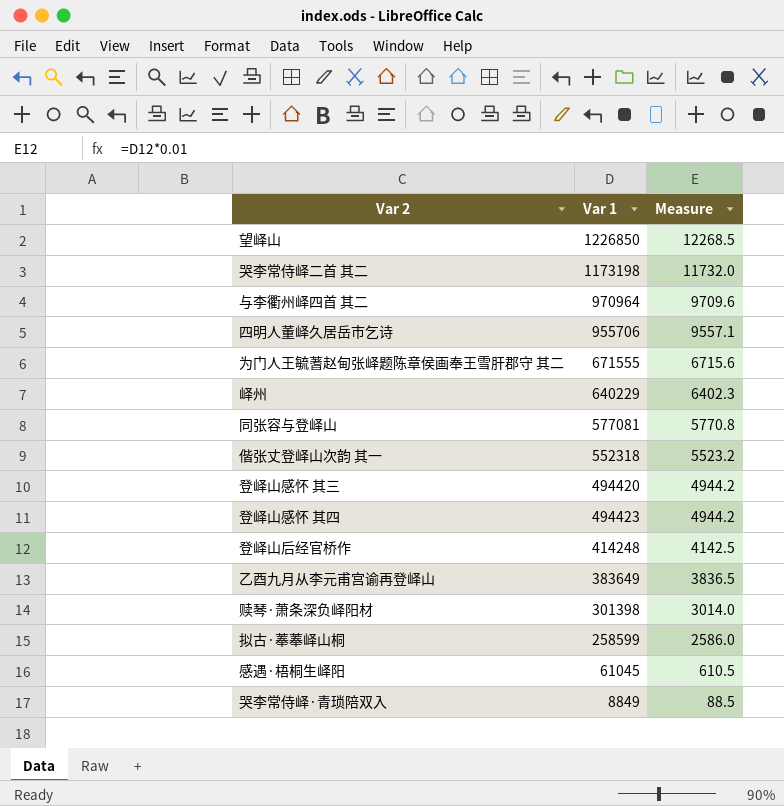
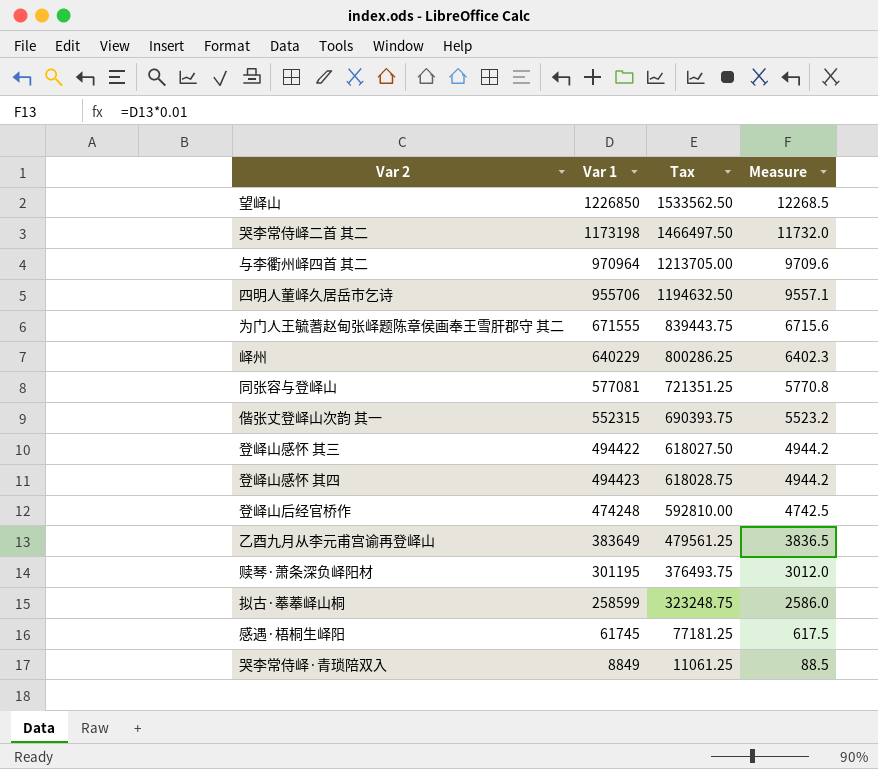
column Tax | formula: none -> [Var 1] * 1.25
偕张丈登峄山次韵 其一 | Var 1: 552318 -> 552315
登峄山感怀 其三 | Var 1: 494420 -> 494422
登峄山后经官桥作 | Var 1: 414248 -> 474248
登峄山后经官桥作 | Measure: 4142.5 -> 4742.5
赎琴·萧条深负峄阳材 | Var 1: 301398 -> 301195
赎琴·萧条深负峄阳材 | Measure: 3014.0 -> 3012.0
感遇·梧桐生峄阳 | Var 1: 61045 -> 61745
感遇·梧桐生峄阳 | Measure: 610.5 -> 617.5

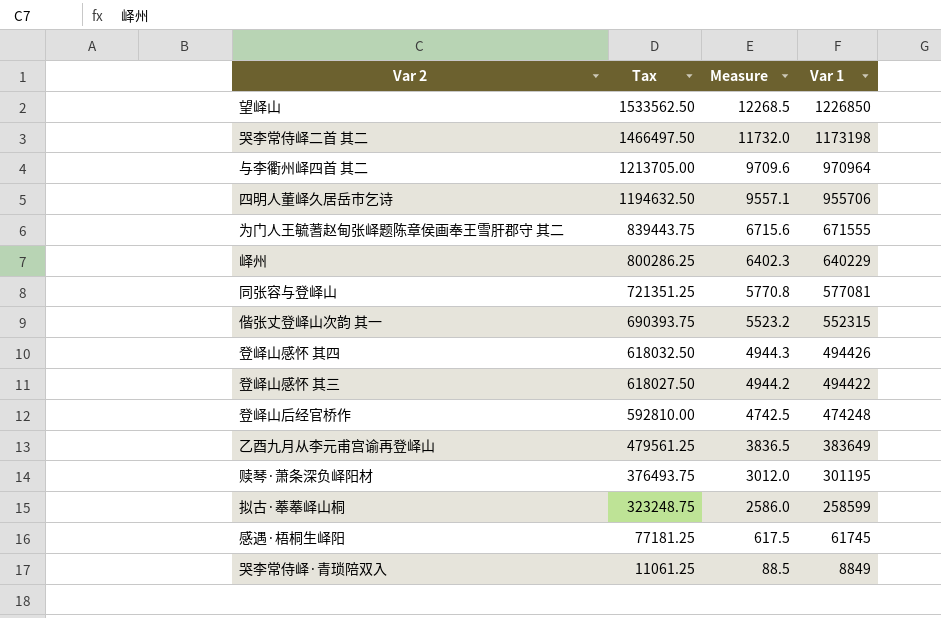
row order: Measure descending -> Tax descending
column Var 1 | position: 2 -> 4
登峄山感怀 其四 | Tax: 618028.75 -> 618032.50
登峄山感怀 其四 | Measure: 4944.2 -> 4944.3
登峄山感怀 其四 | Var 1: 494423 -> 494426

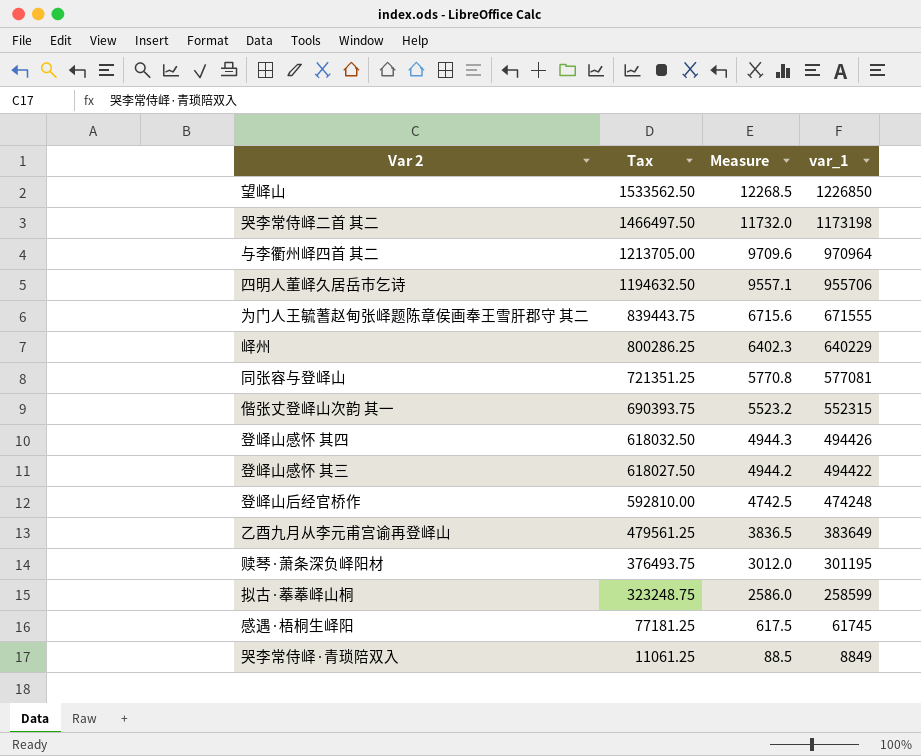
column name: Var 1 -> var_1

